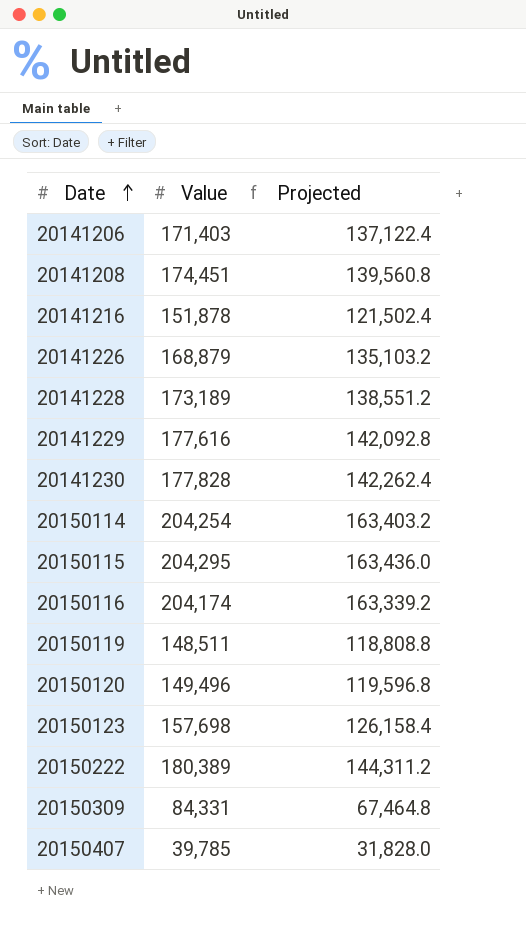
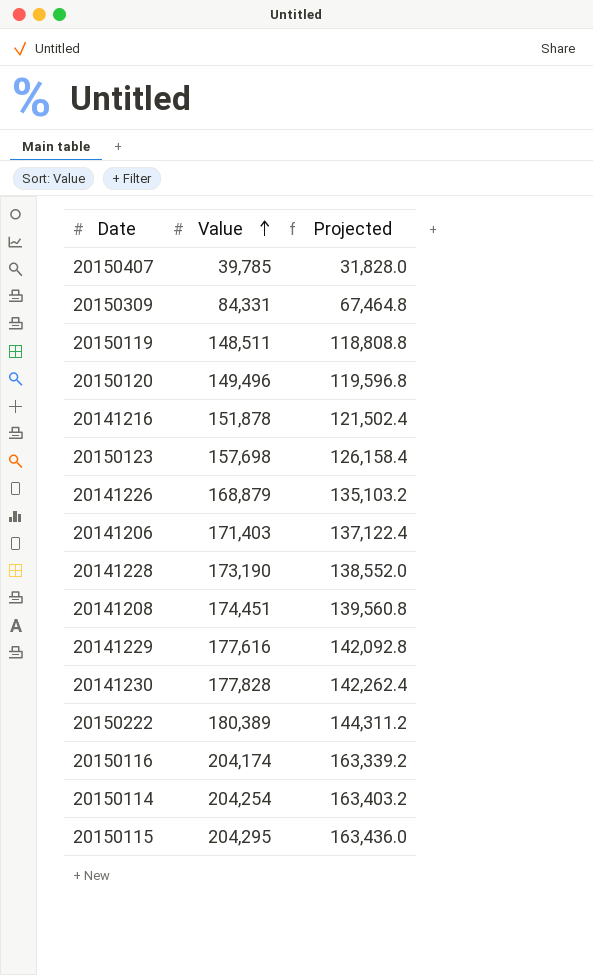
row order: Date ascending -> Value ascending
20141228 | Value: 173,189 -> 173,190
20141228 | Projected: 138,551.2 -> 138,552.0

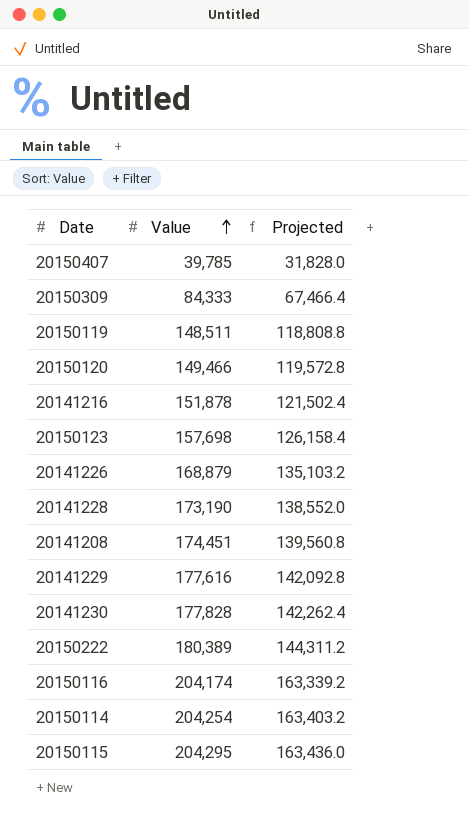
row 20141206: 171,403 | 137,122.4 -> none
20150309 | Value: 84,331 -> 84,333
20150309 | Projected: 67,464.8 -> 67,466.4
20150120 | Value: 149,496 -> 149,466
20150120 | Projected: 119,596.8 -> 119,572.8

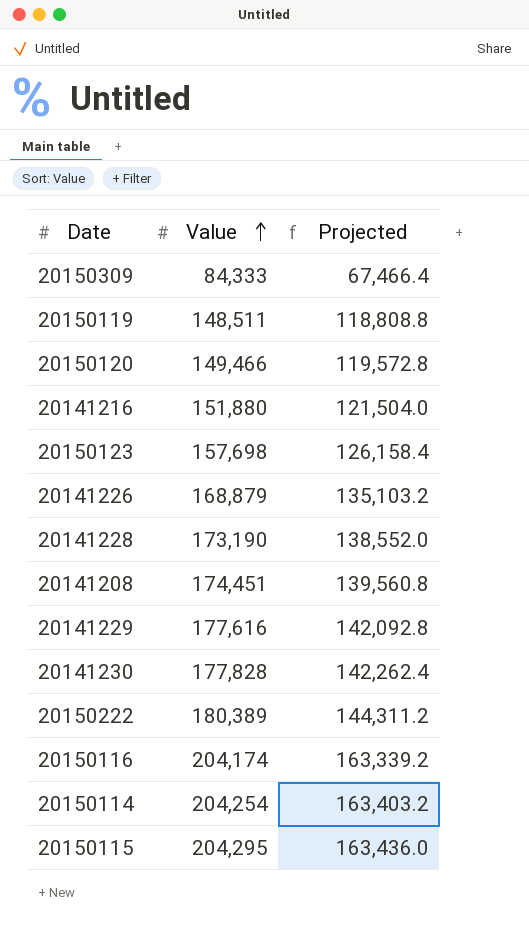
row 20150407: 39,785 | 31,828.0 -> none
20141216 | Value: 151,878 -> 151,880
20141216 | Projected: 121,502.4 -> 121,504.0

